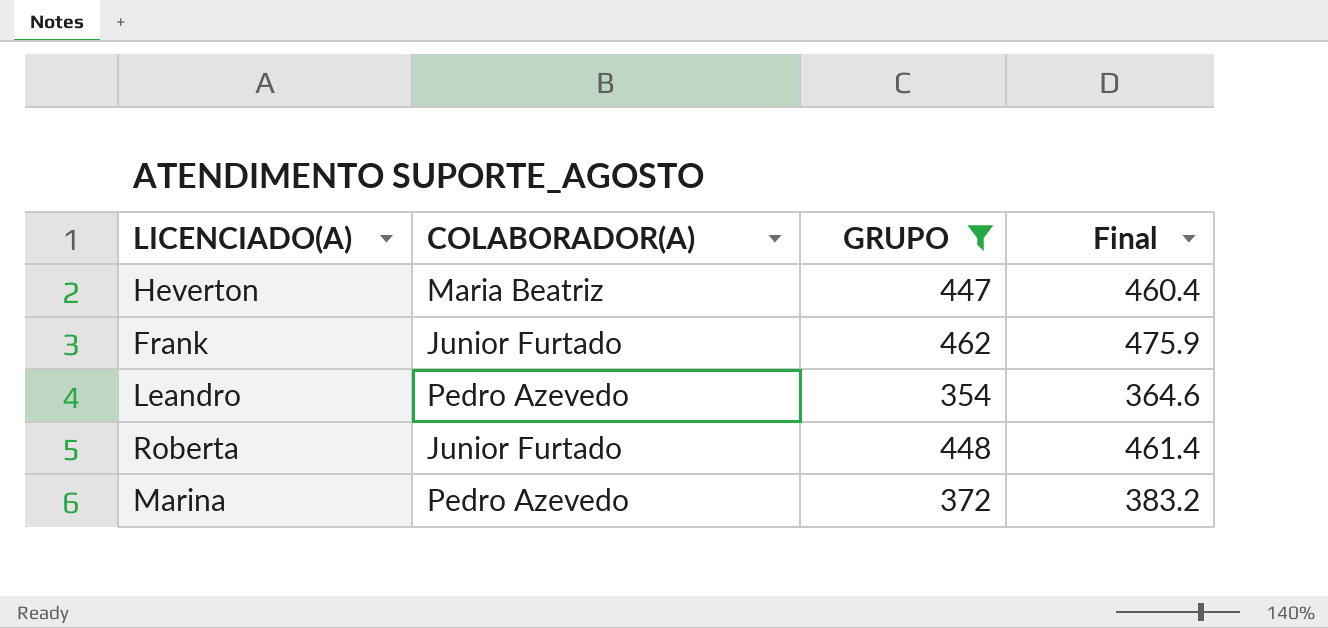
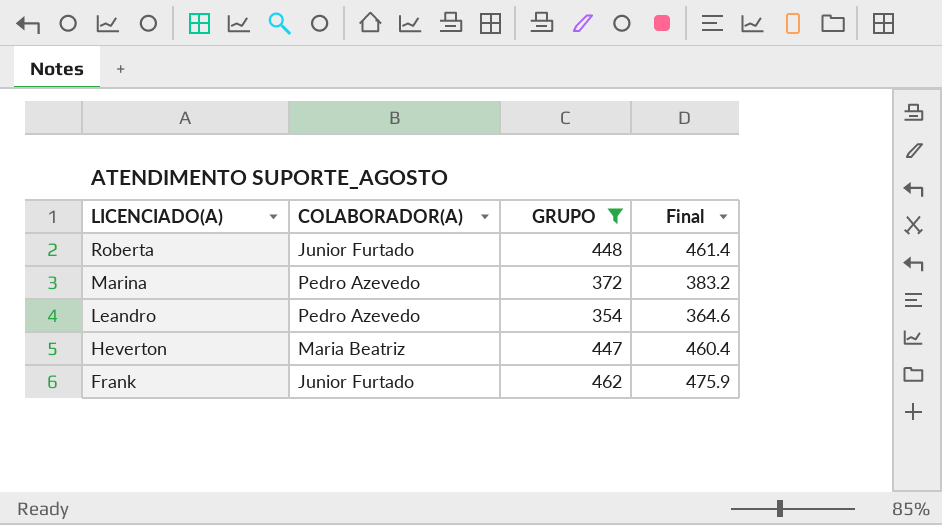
row order: none -> LICENCIADO(A) descending

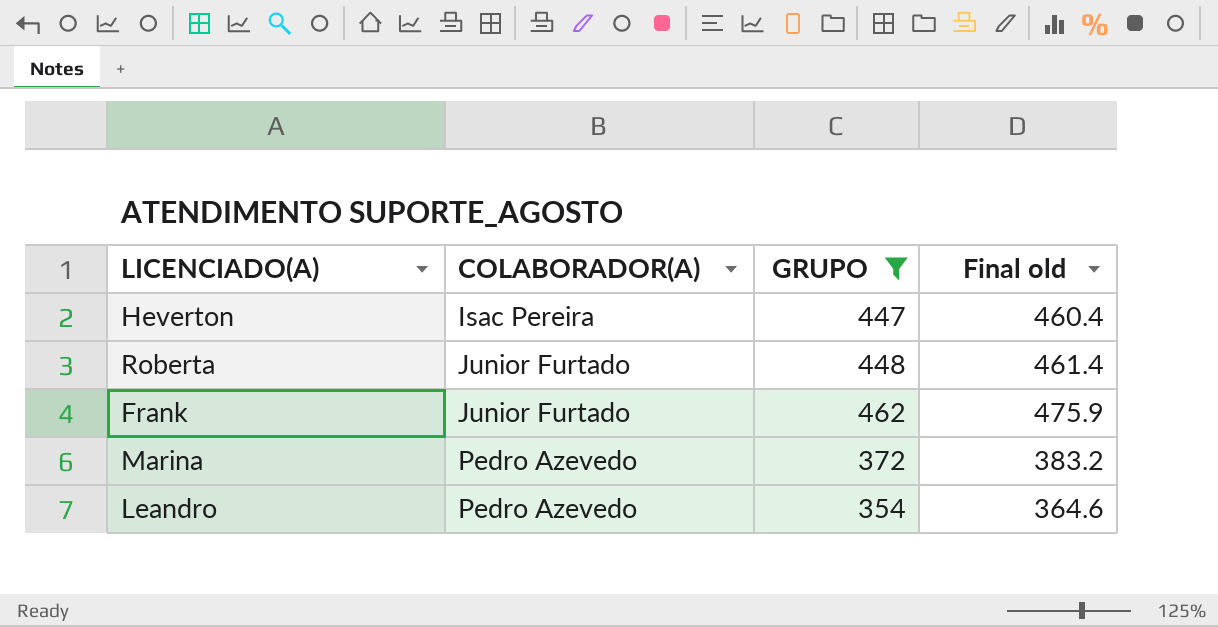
row order: LICENCIADO(A) descending -> COLABORADOR(A) ascending
column name: Final -> Final old
Heverton | COLABORADOR(A): Maria Beatriz -> Isac Pereira

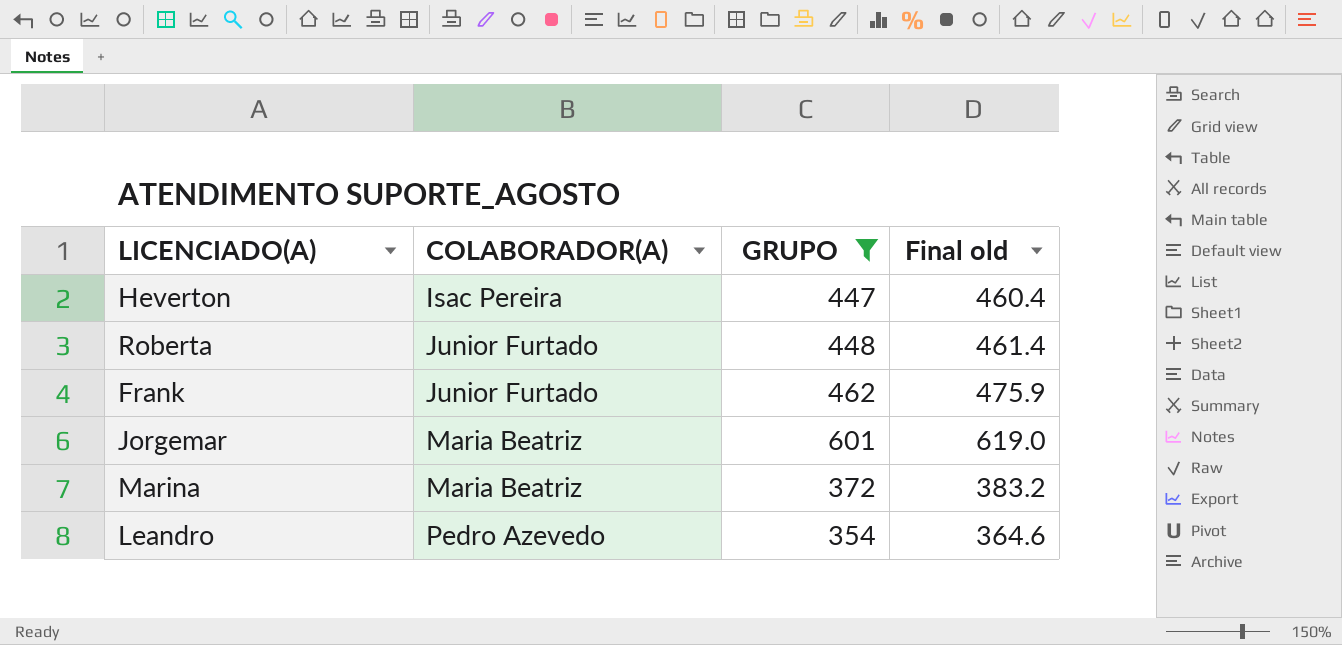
row Jorgemar: none -> Maria Beatriz | 601 | 619.0
Marina | COLABORADOR(A): Pedro Azevedo -> Maria Beatriz

